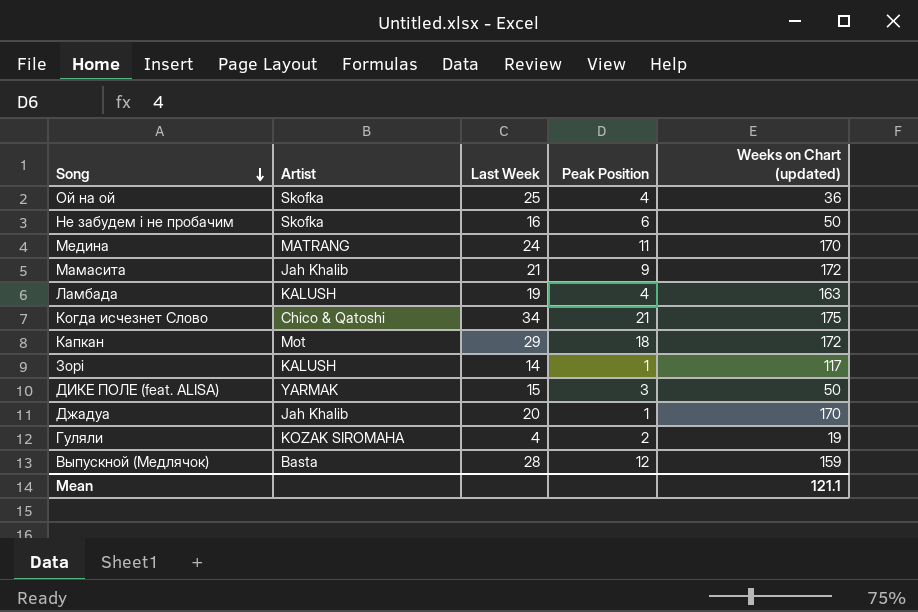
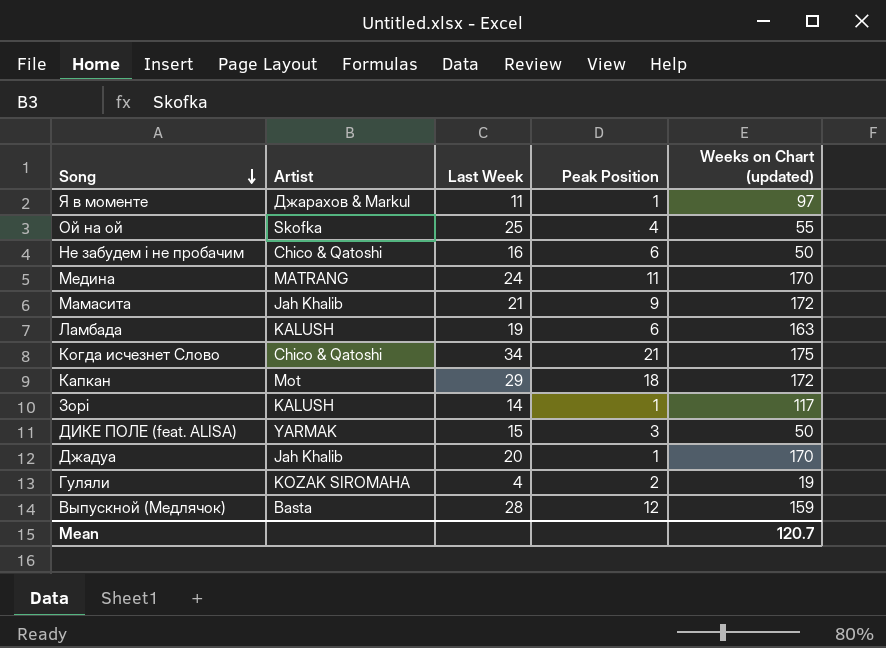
row Я в моменте: none -> Джарахов & Markul | 11 | 1 | 97
Ой на ой | Weeks on Chart (updated): 36 -> 55
Не забудем і не пробачим | Artist: Skofka -> Chico & Qatoshi
Ламбада | Peak Position: 4 -> 6
Mean | Weeks on Chart (updated): 121.1 -> 120.7

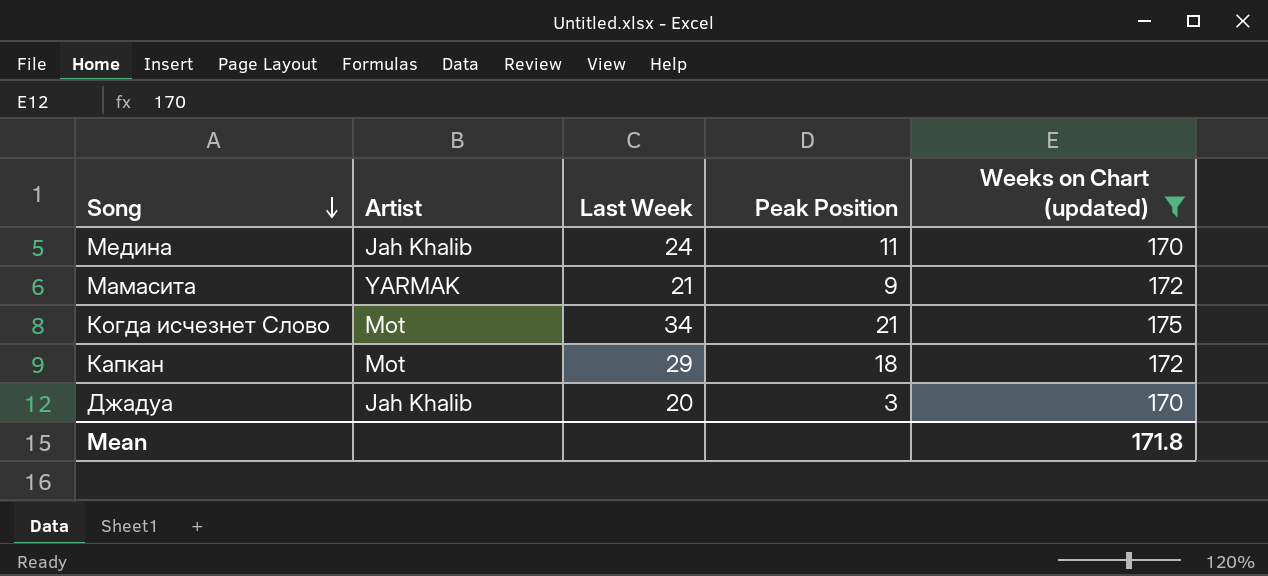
filter: none -> Weeks on Chart (updated) >= 170
Медина | Artist: MATRANG -> Jah Khalib
Мамасита | Artist: Jah Khalib -> YARMAK
Когда исчезнет Слово | Artist: Chico & Qatoshi -> Mot
Джадуа | Peak Position: 1 -> 3
Mean | Weeks on Chart (updated): 120.7 -> 171.8

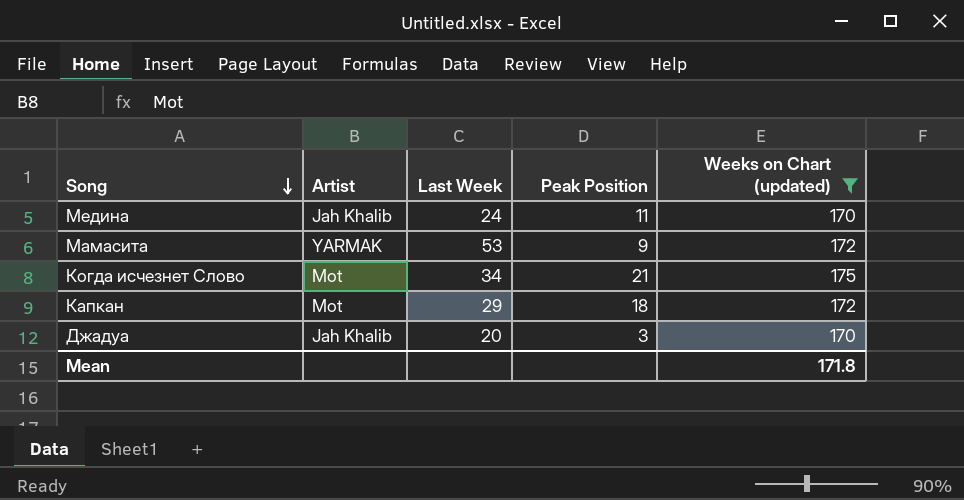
Мамасита | Last Week: 21 -> 53

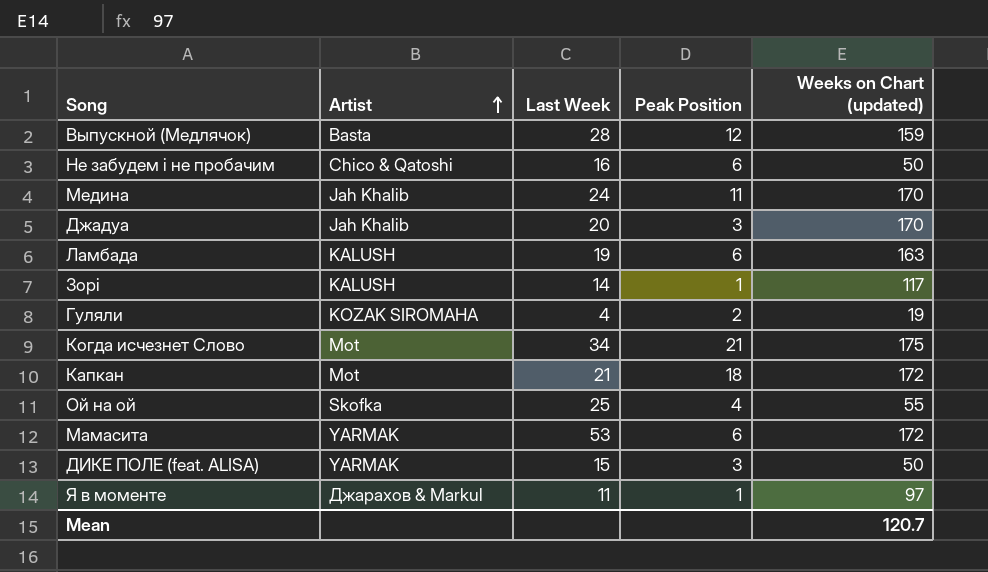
filter: Weeks on Chart (updated) >= 170 -> none
row order: Song descending -> Artist ascending
Капкан | Last Week: 29 -> 21
Мамасита | Peak Position: 9 -> 6
Mean | Weeks on Chart (updated): 171.8 -> 120.7

